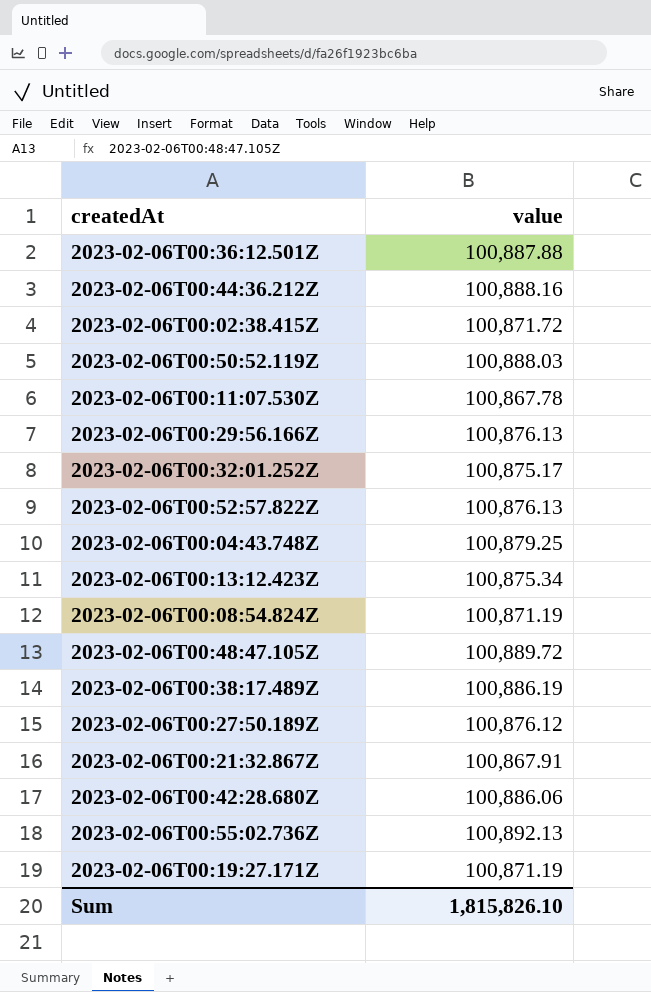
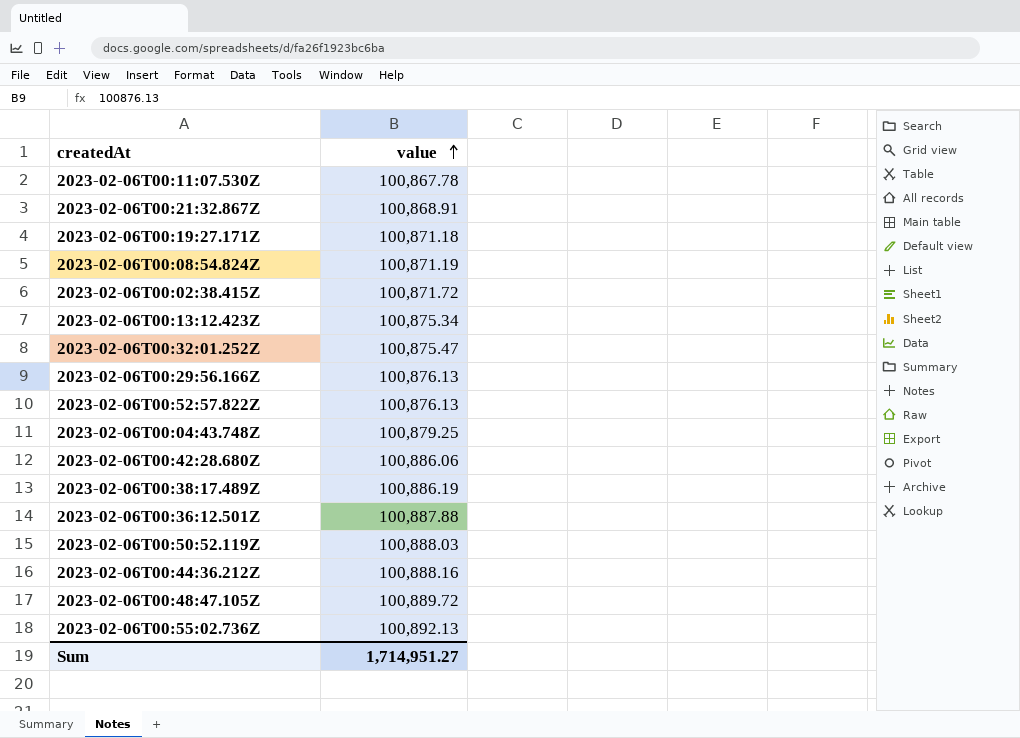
row order: none -> value ascending
row 2023-02-06T00:27:50.189Z: 100,876.12 -> none
2023-02-06T00:21:32.867Z | value: 100,867.91 -> 100,868.91
2023-02-06T00:19:27.171Z | value: 100,871.19 -> 100,871.18
2023-02-06T00:32:01.252Z | value: 100,875.17 -> 100,875.47
Sum | value: 1,815,826.10 -> 1,714,951.27

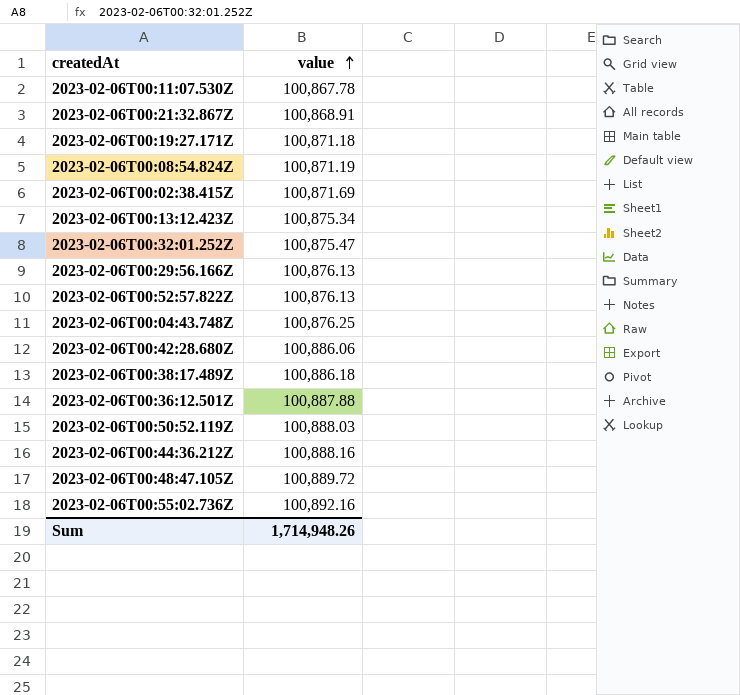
2023-02-06T00:02:38.415Z | value: 100,871.72 -> 100,871.69
2023-02-06T00:04:43.748Z | value: 100,879.25 -> 100,876.25
2023-02-06T00:38:17.489Z | value: 100,886.19 -> 100,886.18
2023-02-06T00:55:02.736Z | value: 100,892.13 -> 100,892.16
Sum | value: 1,714,951.27 -> 1,714,948.26

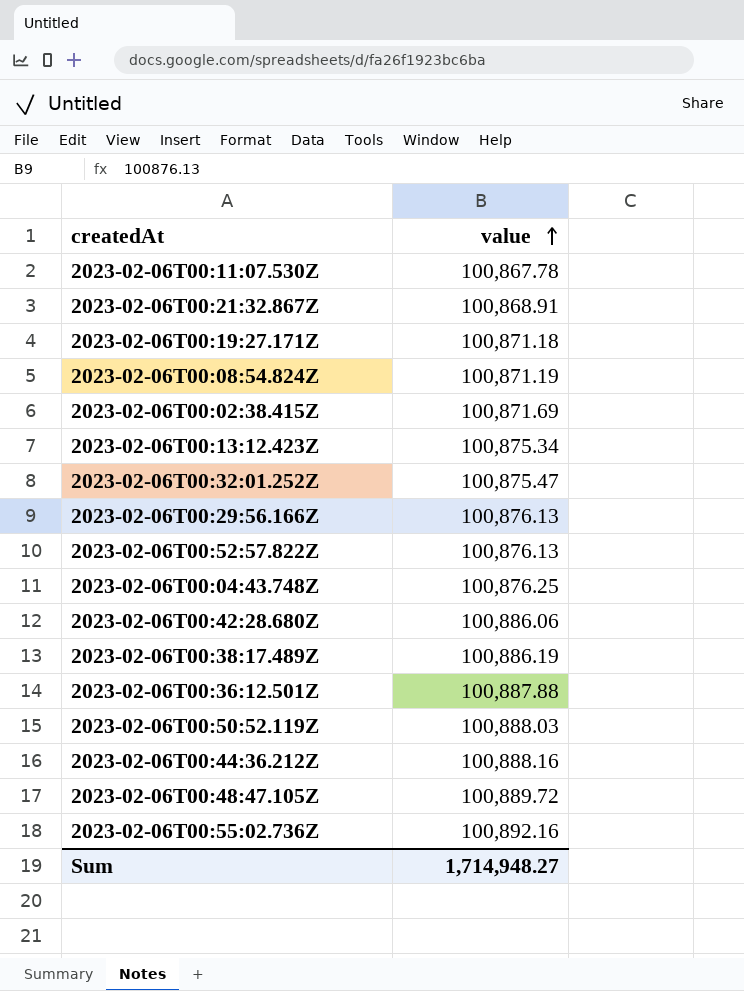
2023-02-06T00:38:17.489Z | value: 100,886.18 -> 100,886.19
Sum | value: 1,714,948.26 -> 1,714,948.27

